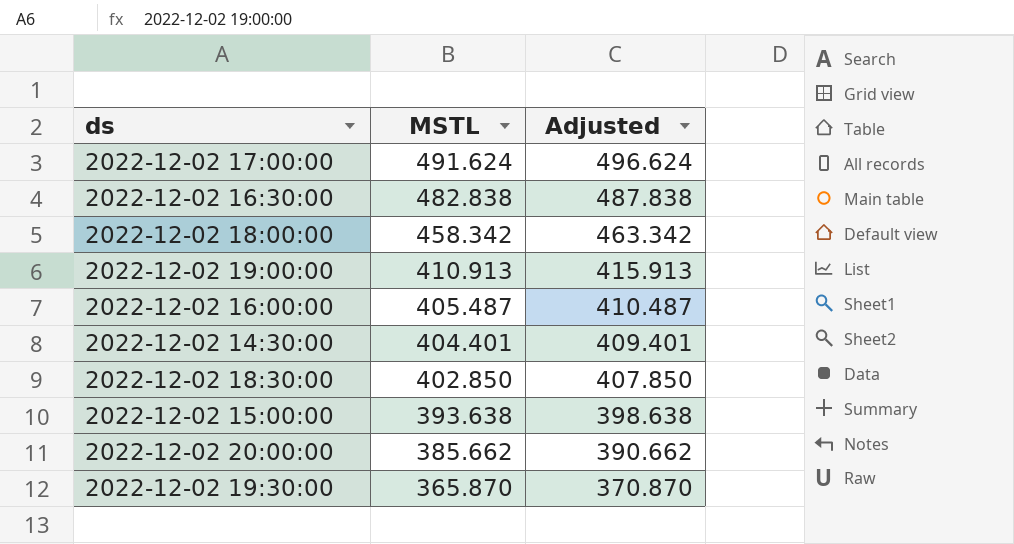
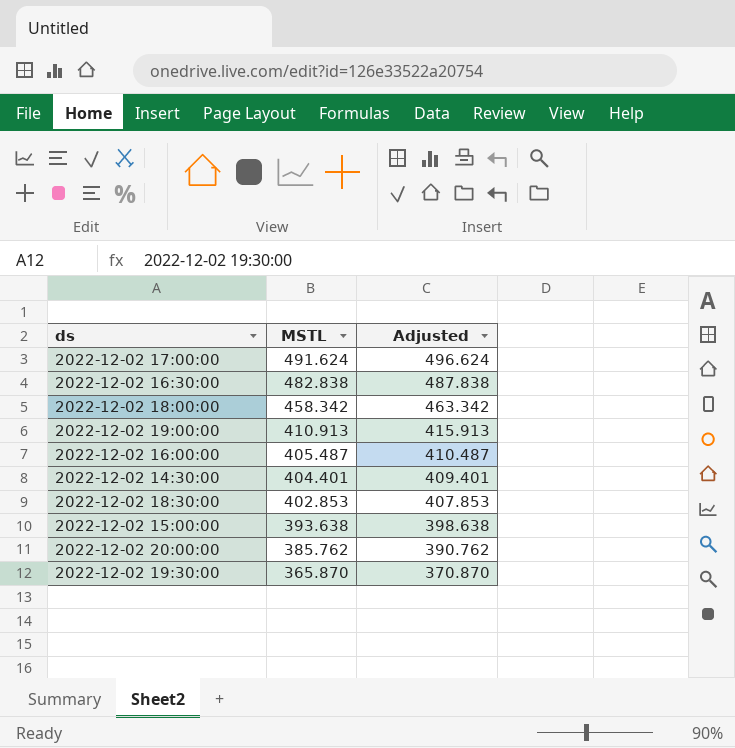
2022-12-02 18:30:00 | MSTL: 402.850 -> 402.853
2022-12-02 18:30:00 | Adjusted: 407.850 -> 407.853
2022-12-02 20:00:00 | MSTL: 385.662 -> 385.762
2022-12-02 20:00:00 | Adjusted: 390.662 -> 390.762

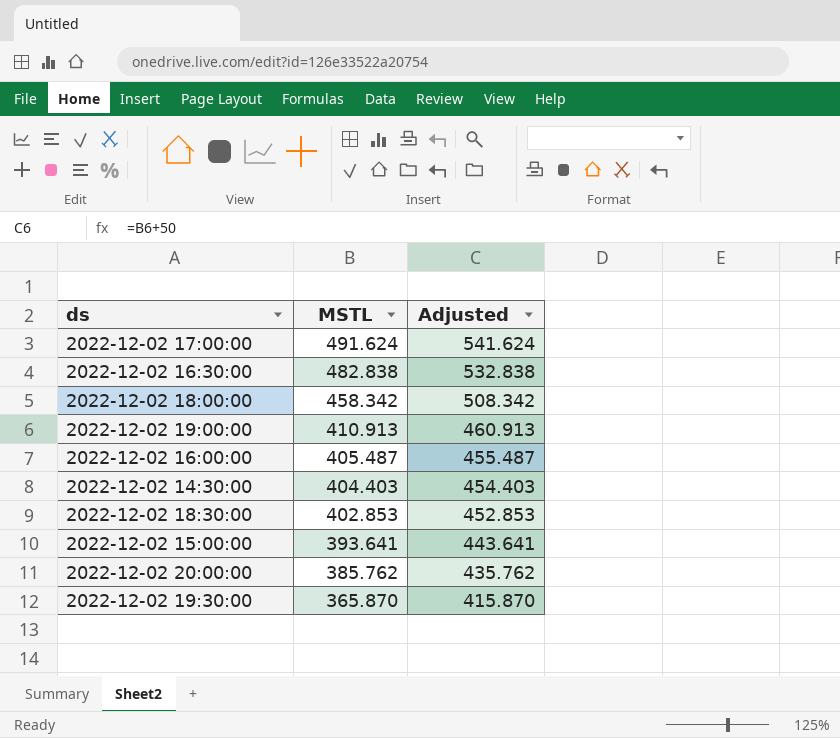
column Adjusted | formula: [MSTL] + 5 -> [MSTL] + 50
2022-12-02 14:30:00 | MSTL: 404.401 -> 404.403
2022-12-02 15:00:00 | MSTL: 393.638 -> 393.641

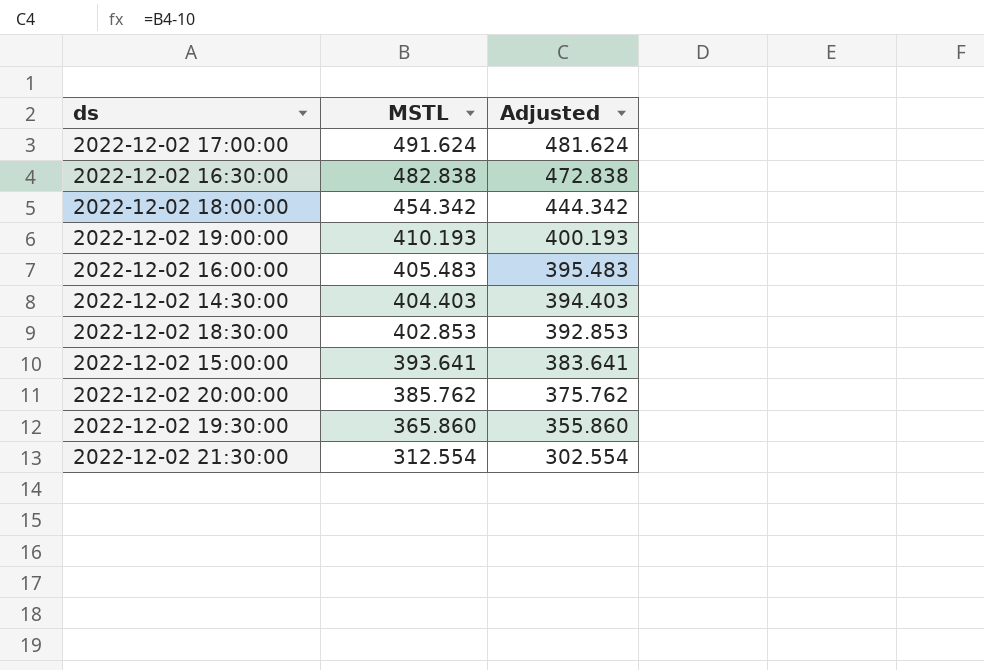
column Adjusted | formula: [MSTL] + 50 -> [MSTL] - 10
2022-12-02 18:00:00 | MSTL: 458.342 -> 454.342
2022-12-02 19:00:00 | MSTL: 410.913 -> 410.193
2022-12-02 16:00:00 | MSTL: 405.487 -> 405.483
2022-12-02 19:30:00 | MSTL: 365.870 -> 365.860
row 2022-12-02 21:30:00: none -> 312.554 | 302.554

